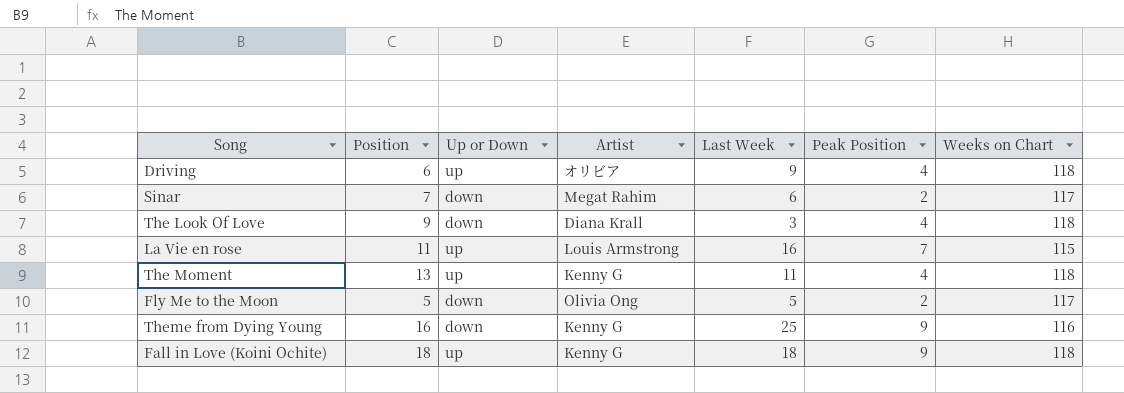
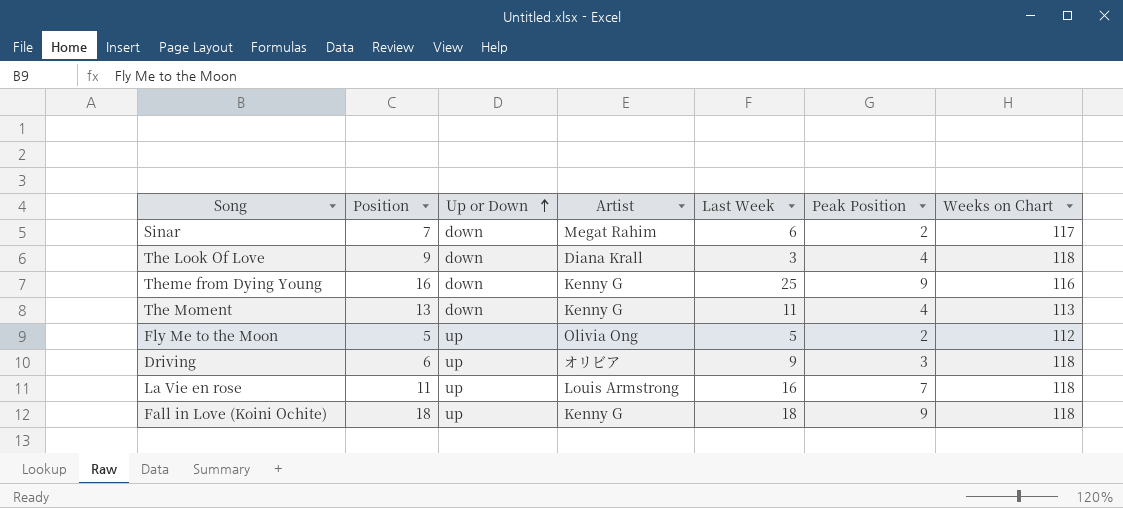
row order: none -> Up or Down ascending
The Moment | Up or Down: up -> down
The Moment | Weeks on Chart: 118 -> 113
Fly Me to the Moon | Up or Down: down -> up
Fly Me to the Moon | Weeks on Chart: 117 -> 112
Driving | Peak Position: 4 -> 3
La Vie en rose | Weeks on Chart: 115 -> 118

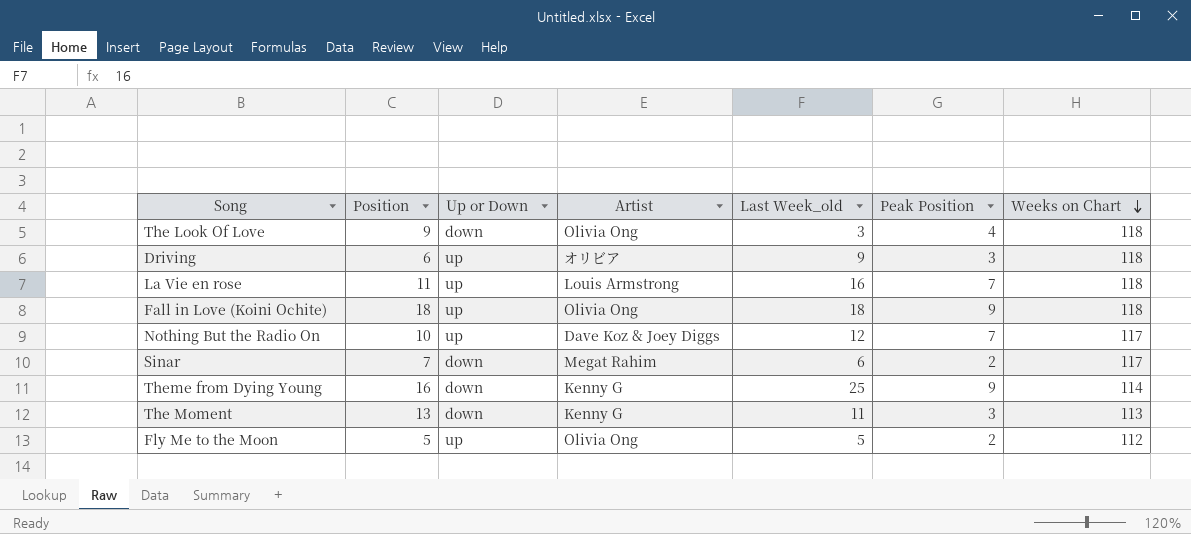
row order: Up or Down ascending -> Weeks on Chart descending
column name: Last Week -> Last Week_old
The Look Of Love | Artist: Diana Krall -> Olivia Ong
Fall in Love (Koini Ochite) | Artist: Kenny G -> Olivia Ong
row Nothing But the Radio On: none -> 10 | up | Dave Koz & Joey Diggs | 12 | 7 | 117
Theme from Dying Young | Weeks on Chart: 116 -> 114
The Moment | Peak Position: 4 -> 3

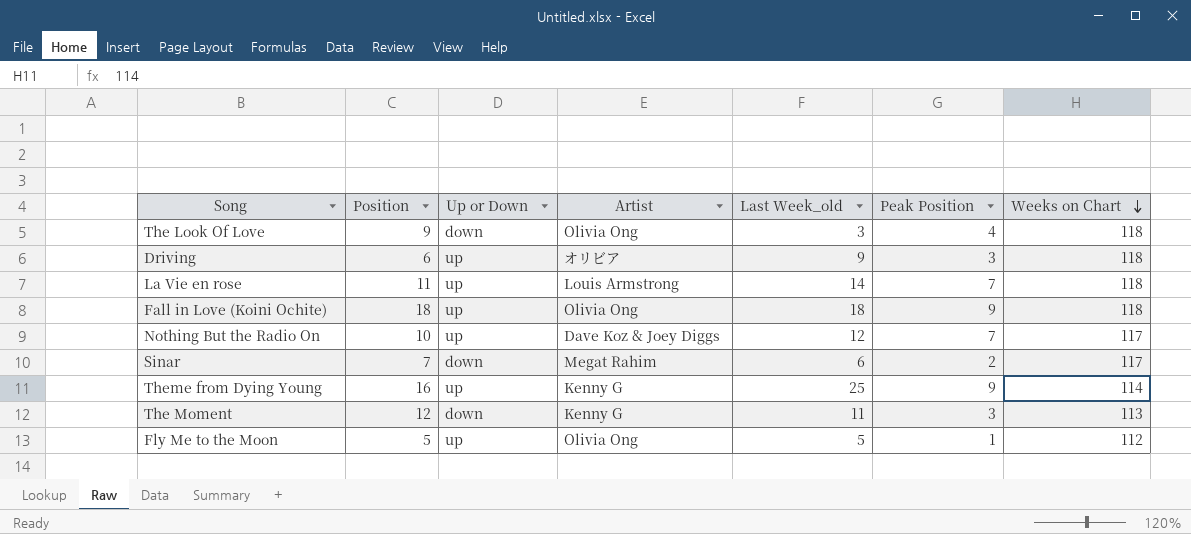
La Vie en rose | Last Week_old: 16 -> 14
Theme from Dying Young | Up or Down: down -> up
The Moment | Position: 13 -> 12
Fly Me to the Moon | Peak Position: 2 -> 1

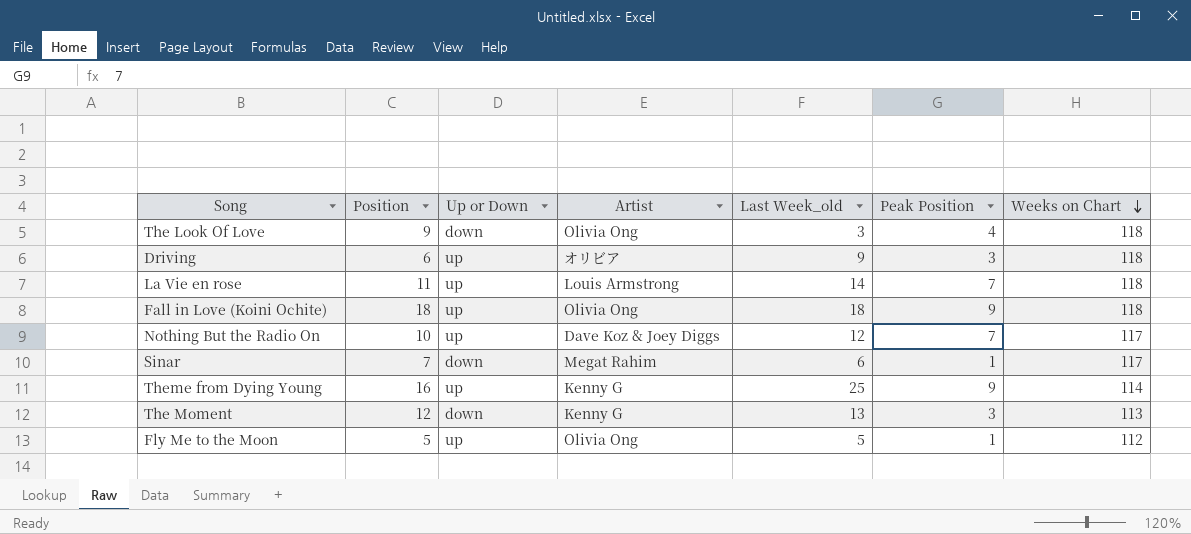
Sinar | Peak Position: 2 -> 1
The Moment | Last Week_old: 11 -> 13

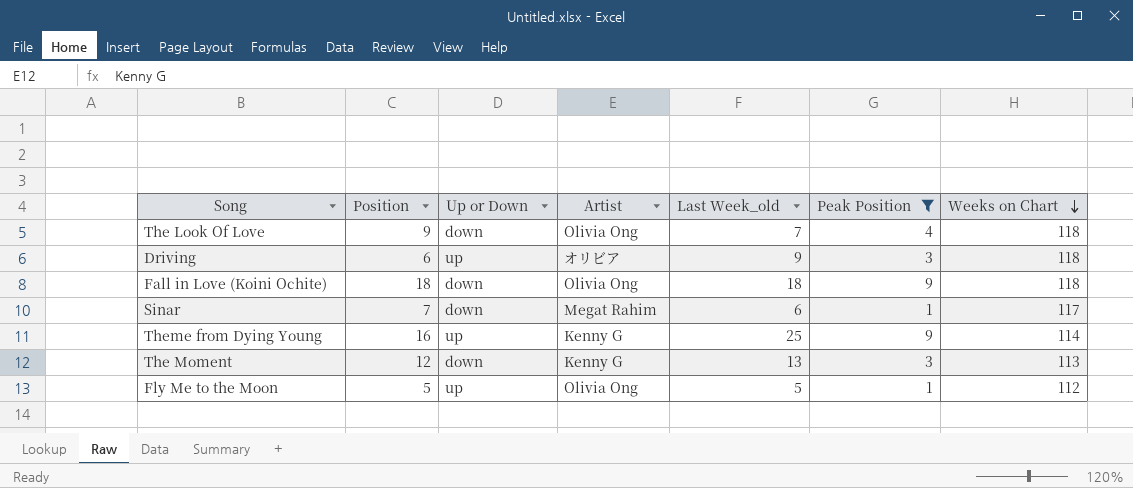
filter: none -> Peak Position != 7
The Look Of Love | Last Week_old: 3 -> 7
Fall in Love (Koini Ochite) | Up or Down: up -> down

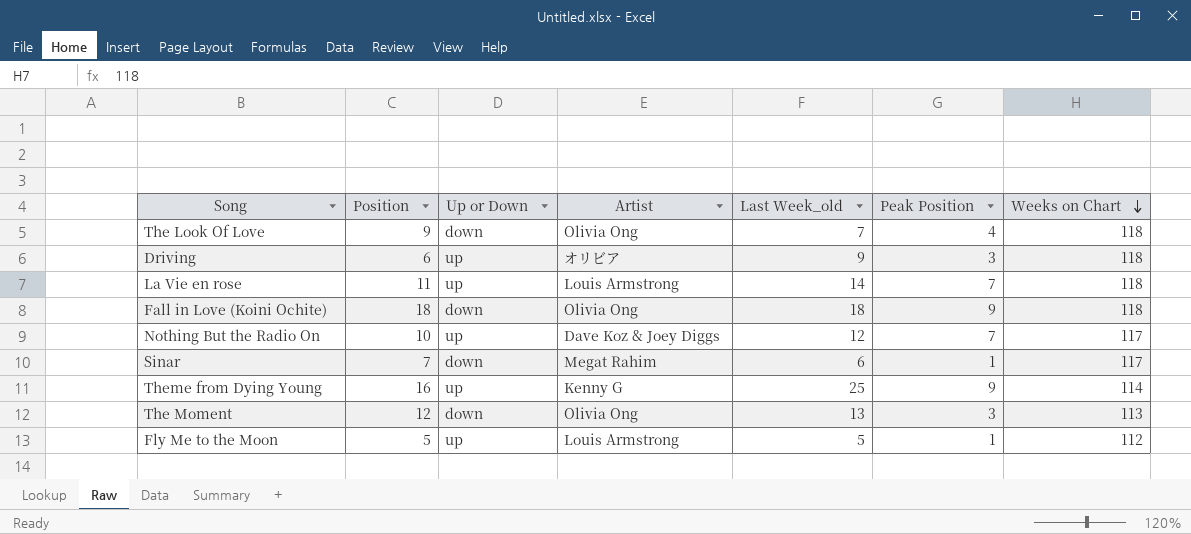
filter: Peak Position != 7 -> none
The Moment | Artist: Kenny G -> Olivia Ong
Fly Me to the Moon | Artist: Olivia Ong -> Louis Armstrong

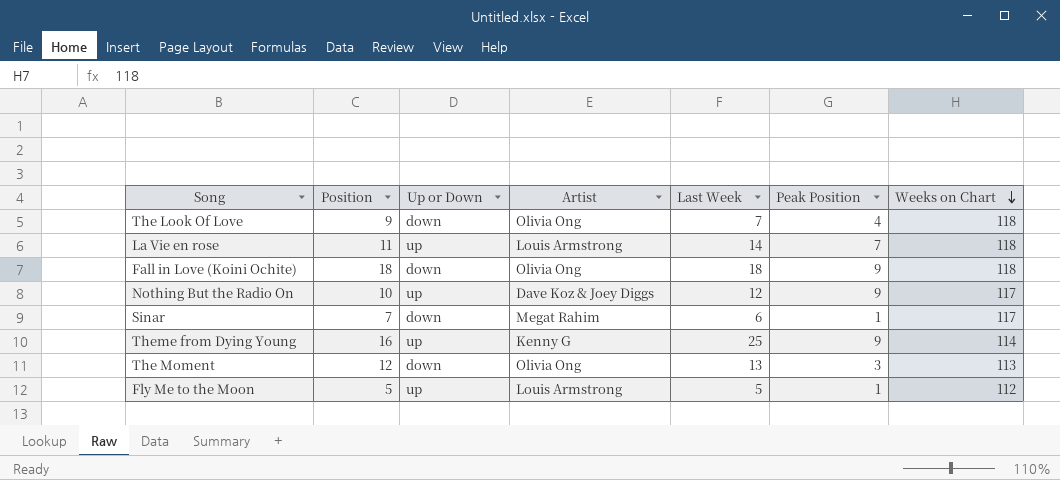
column name: Last Week_old -> Last Week
row Driving: 6 | up | オリビア | 9 | 3 | 118 -> none
Nothing But the Radio On | Peak Position: 7 -> 9

